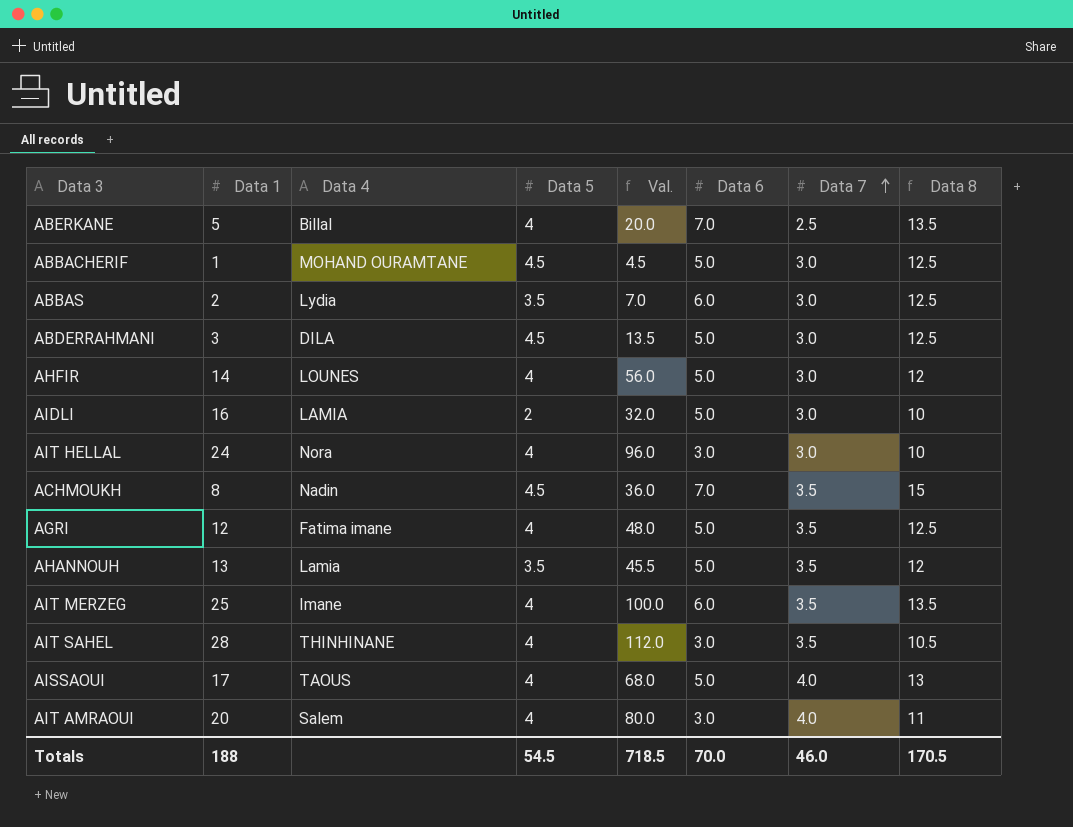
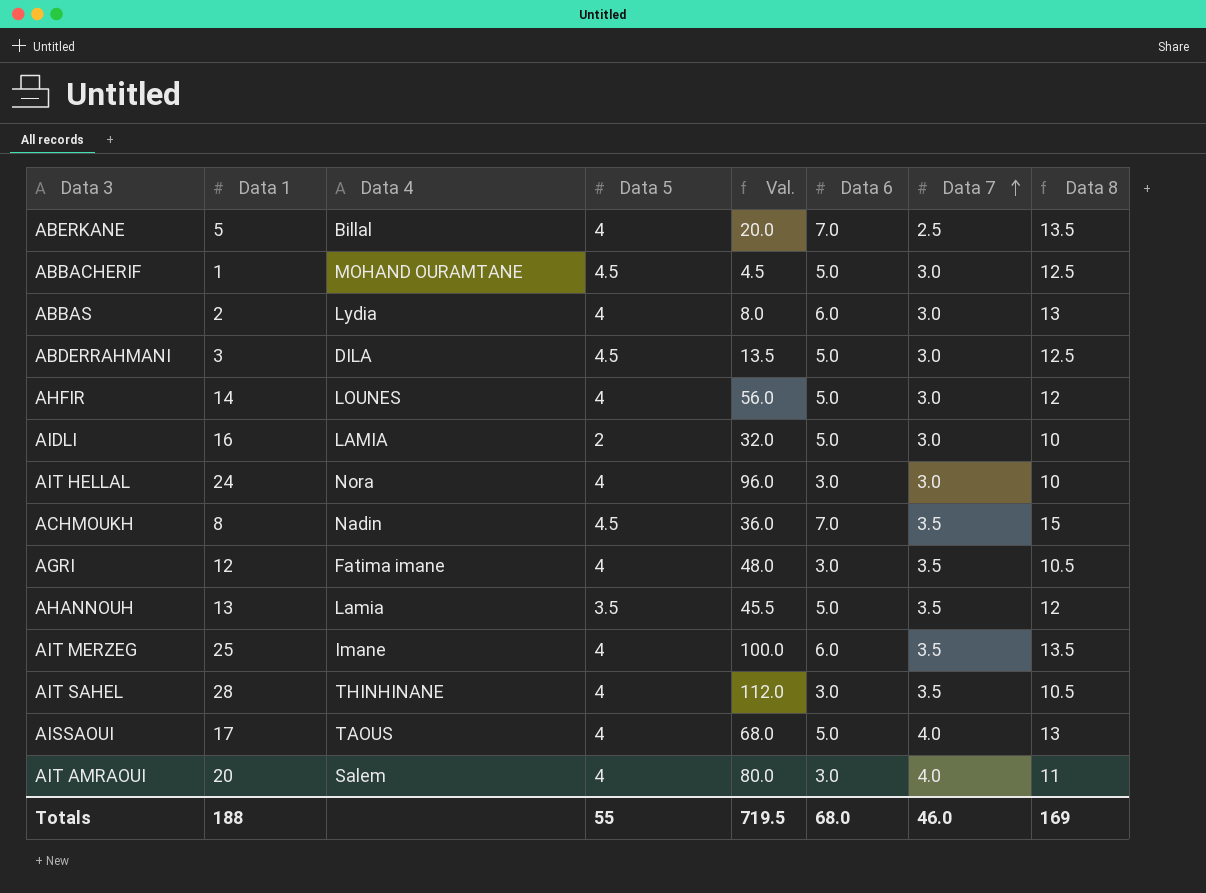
ABBAS | Data 5: 3.5 -> 4
ABBAS | Val.: 7.0 -> 8.0
ABBAS | Data 8: 12.5 -> 13
AGRI | Data 6: 5.0 -> 3.0
AGRI | Data 8: 12.5 -> 10.5
Totals | Data 5: 54.5 -> 55
Totals | Val.: 718.5 -> 719.5
Totals | Data 6: 70.0 -> 68.0
Totals | Data 8: 170.5 -> 169

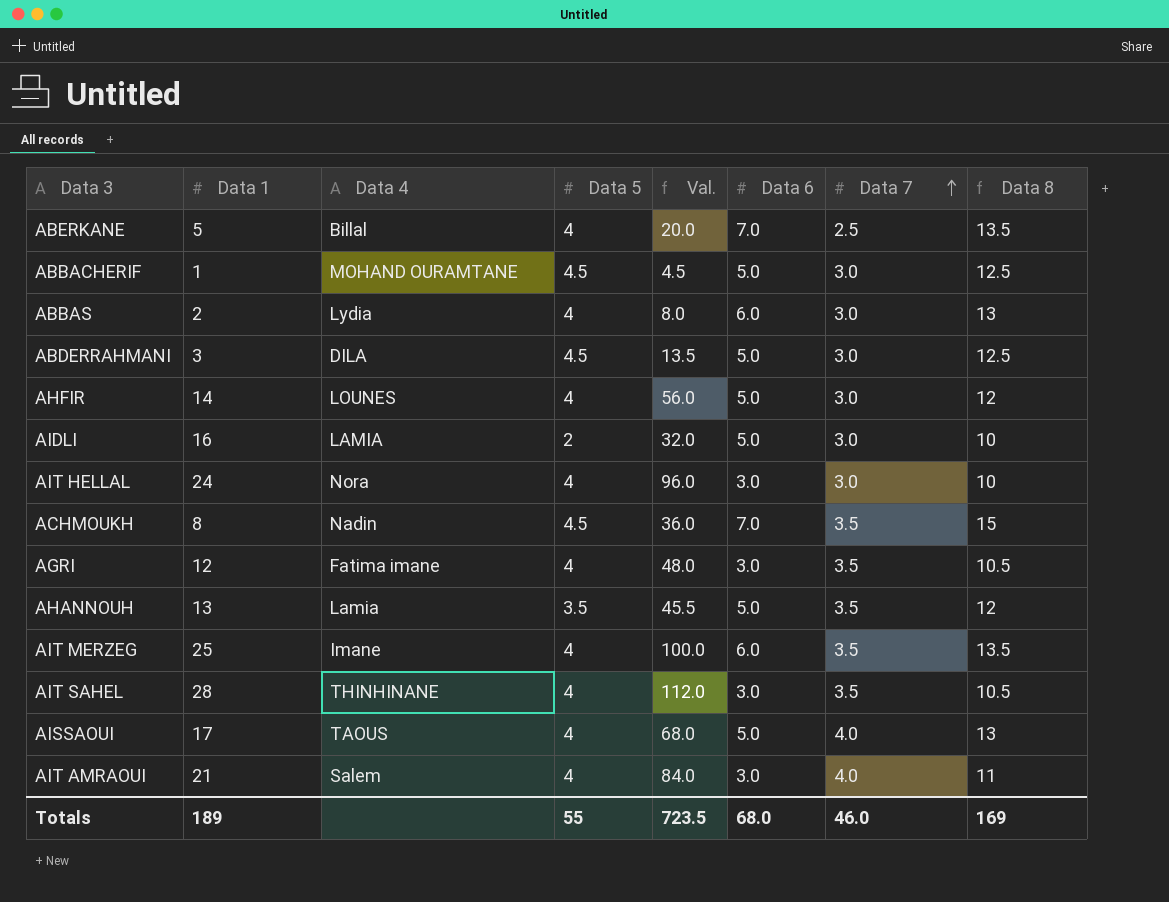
AIT AMRAOUI | Data 1: 20 -> 21
AIT AMRAOUI | Val.: 80.0 -> 84.0
Totals | Data 1: 188 -> 189
Totals | Val.: 719.5 -> 723.5

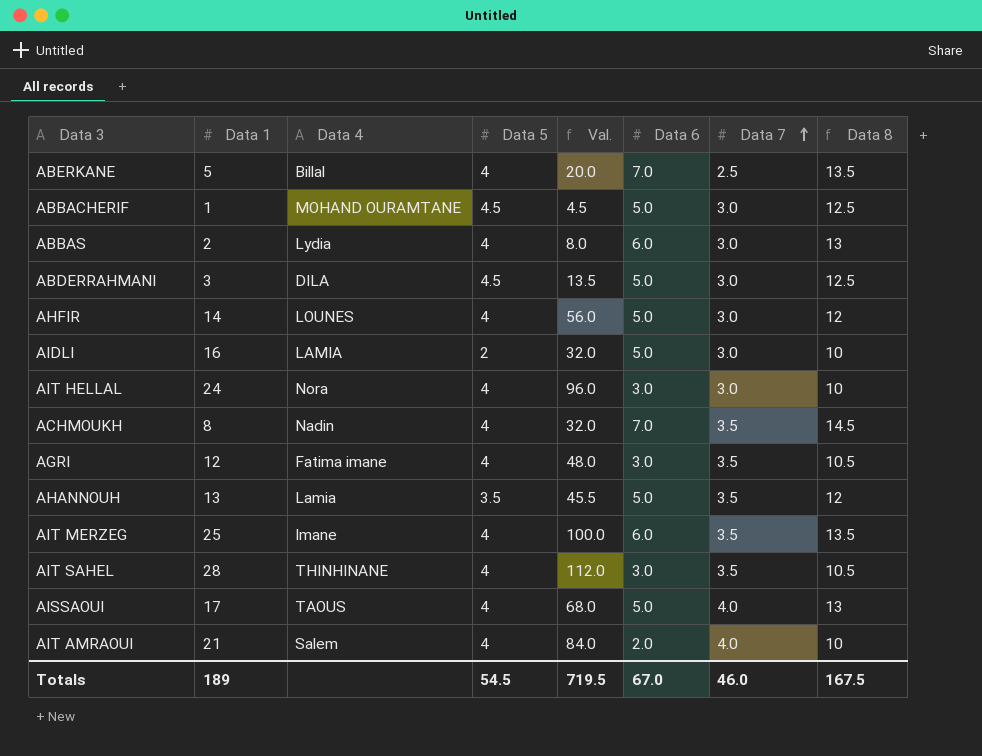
ACHMOUKH | Data 5: 4.5 -> 4
ACHMOUKH | Val.: 36.0 -> 32.0
ACHMOUKH | Data 8: 15 -> 14.5
AIT AMRAOUI | Data 6: 3.0 -> 2.0
AIT AMRAOUI | Data 8: 11 -> 10
Totals | Data 5: 55 -> 54.5
Totals | Val.: 723.5 -> 719.5
Totals | Data 6: 68.0 -> 67.0
Totals | Data 8: 169 -> 167.5

